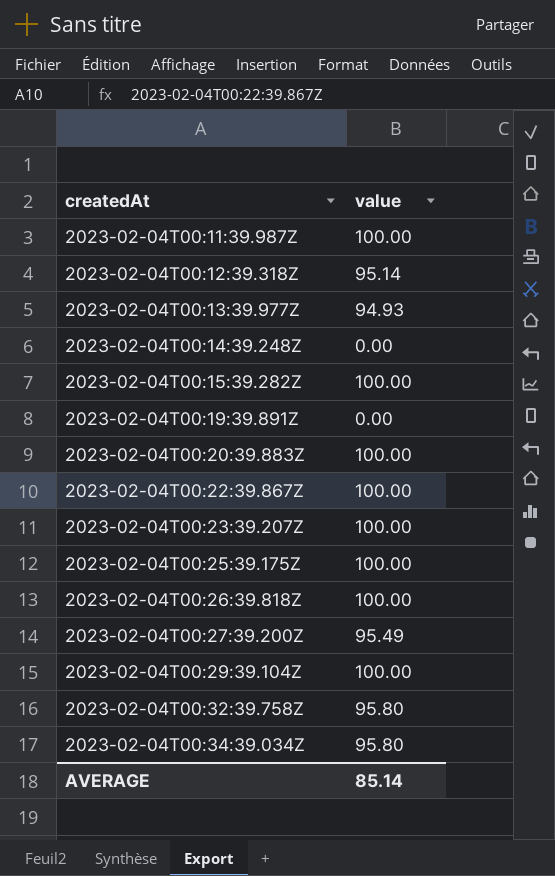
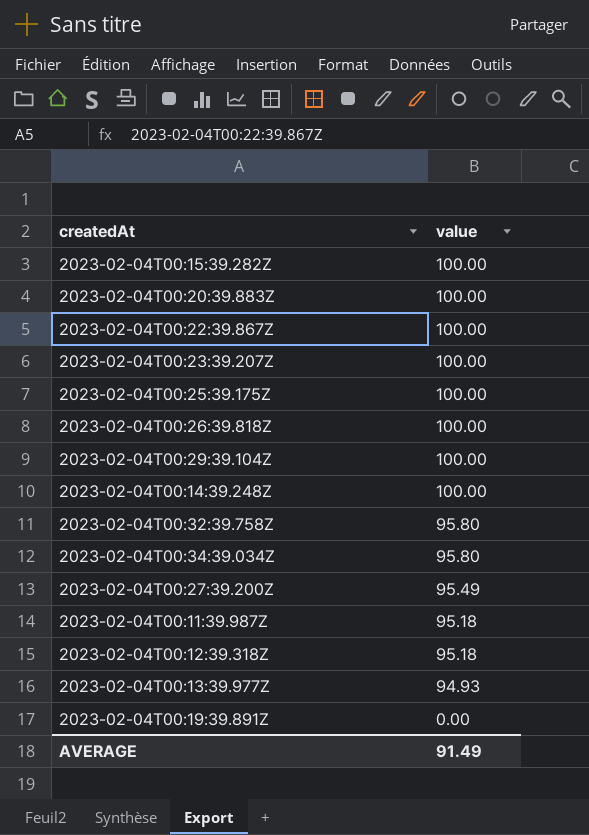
row order: createdAt ascending -> value descending
2023-02-04T00:14:39.248Z | value: 0.00 -> 100.00
2023-02-04T00:11:39.987Z | value: 100.00 -> 95.18
2023-02-04T00:12:39.318Z | value: 95.14 -> 95.18
AVERAGE | value: 85.14 -> 91.49

